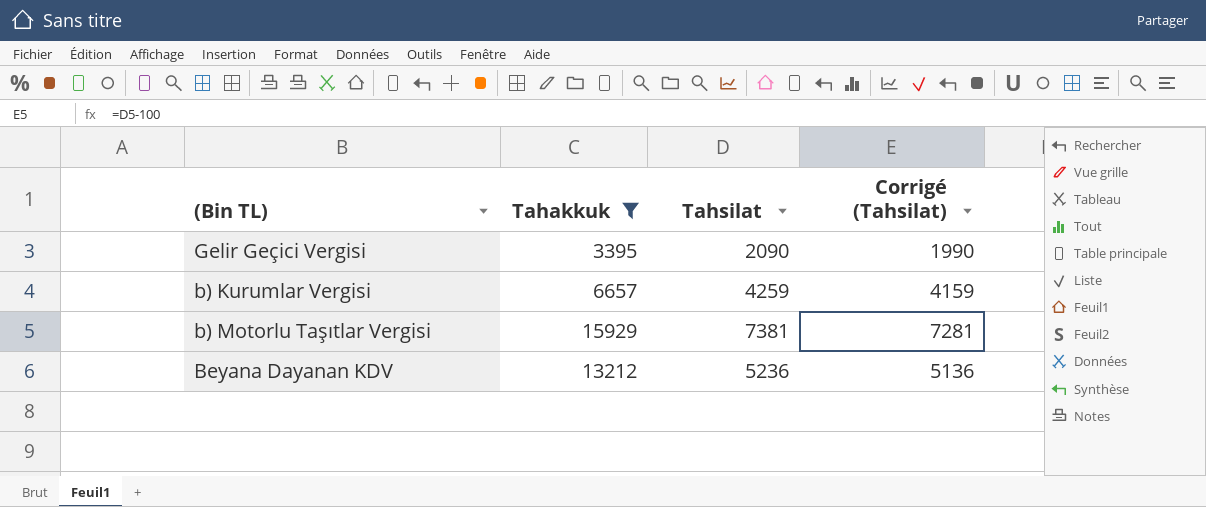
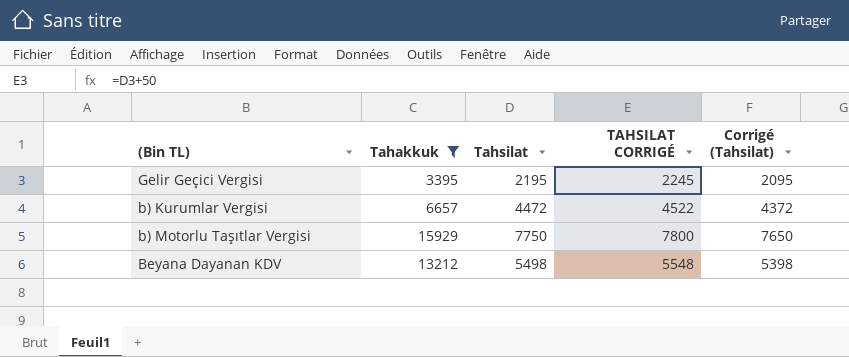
column TAHSILAT CORRIGÉ | formula: none -> [Tahsilat] + 50
Gelir Geçici Vergisi | Tahsilat: 2090 -> 2195
Gelir Geçici Vergisi | Corrigé (Tahsilat): 1990 -> 2095
b) Kurumlar Vergisi | Tahsilat: 4259 -> 4472
b) Kurumlar Vergisi | Corrigé (Tahsilat): 4159 -> 4372
b) Motorlu Taşıtlar Vergisi | Tahsilat: 7381 -> 7750
b) Motorlu Taşıtlar Vergisi | Corrigé (Tahsilat): 7281 -> 7650
Beyana Dayanan KDV | Tahsilat: 5236 -> 5498
Beyana Dayanan KDV | Corrigé (Tahsilat): 5136 -> 5398

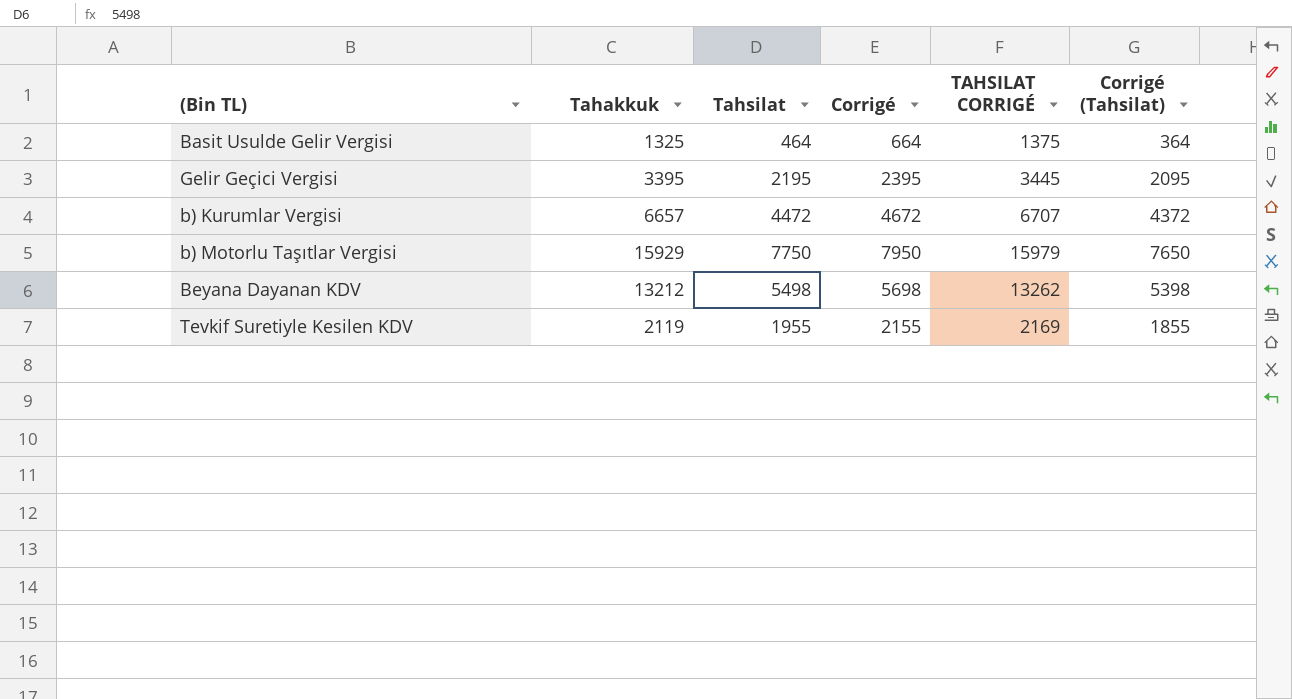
filter: Tahakkuk >= 3395 -> none
column Corrigé | formula: none -> [Tahsilat] + 200
column TAHSILAT CORRIGÉ | formula: [Tahsilat] + 50 -> [Tahakkuk] + 50

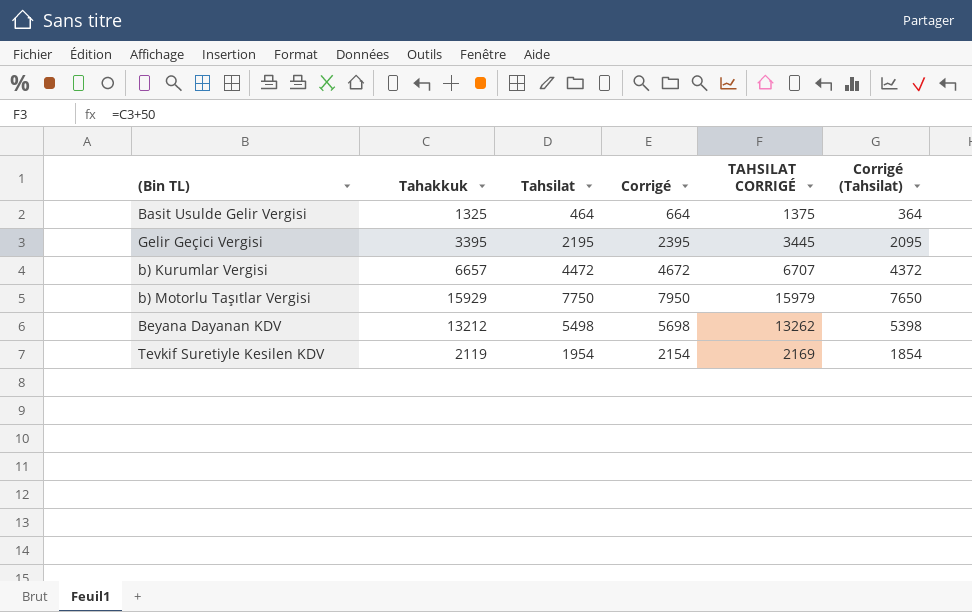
Tevkif Suretiyle Kesilen KDV | Tahsilat: 1955 -> 1954
Tevkif Suretiyle Kesilen KDV | Corrigé: 2155 -> 2154
Tevkif Suretiyle Kesilen KDV | Corrigé (Tahsilat): 1855 -> 1854

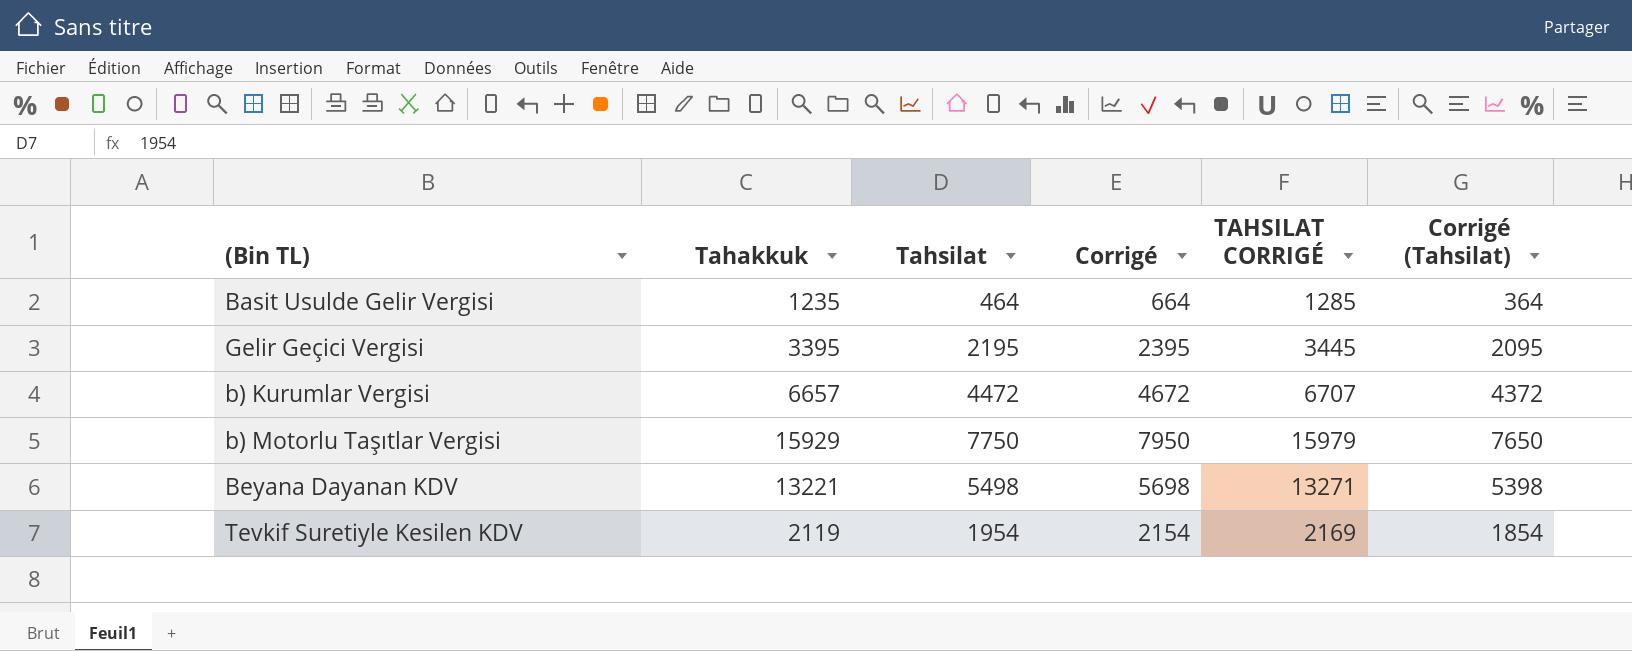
Basit Usulde Gelir Vergisi | Tahakkuk: 1325 -> 1235
Basit Usulde Gelir Vergisi | TAHSILAT CORRIGÉ: 1375 -> 1285
Beyana Dayanan KDV | Tahakkuk: 13212 -> 13221
Beyana Dayanan KDV | TAHSILAT CORRIGÉ: 13262 -> 13271

